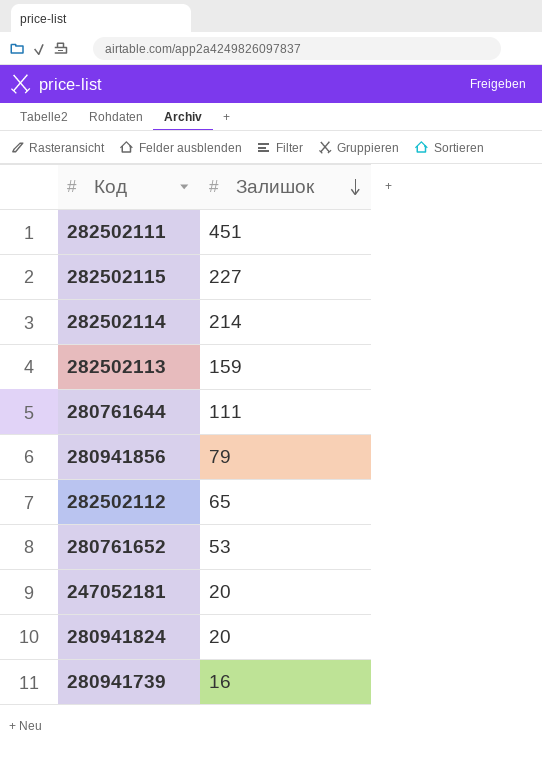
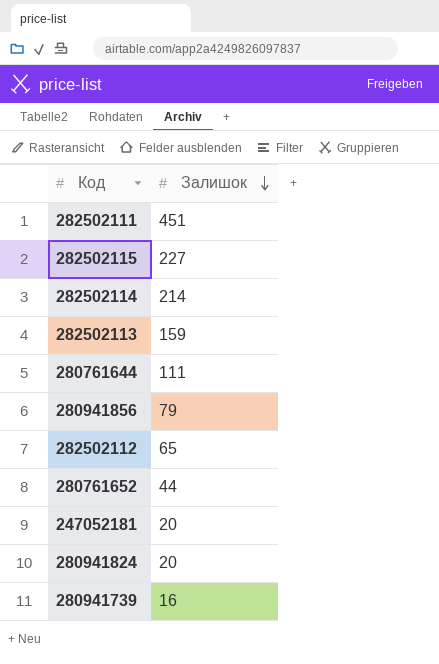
280761652 | Залишок: 53 -> 44

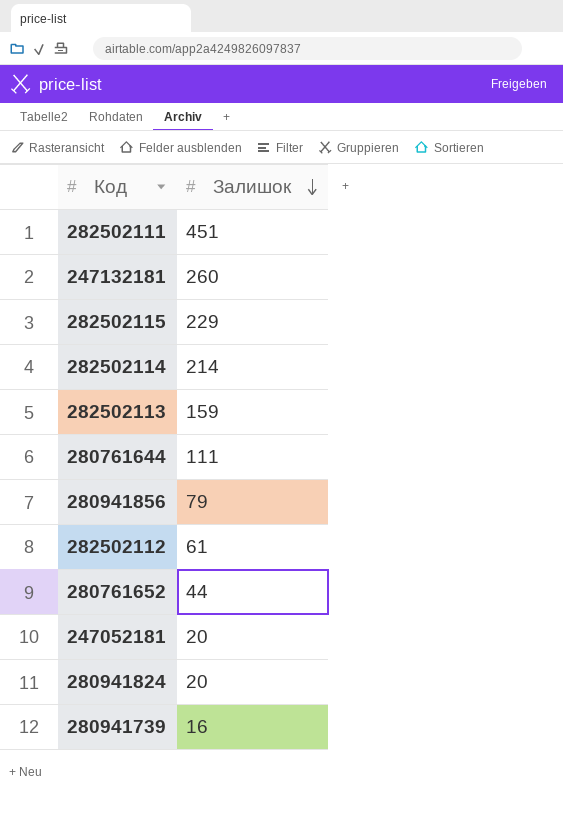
row 247132181: none -> 260
282502115 | Залишок: 227 -> 229
282502112 | Залишок: 65 -> 61

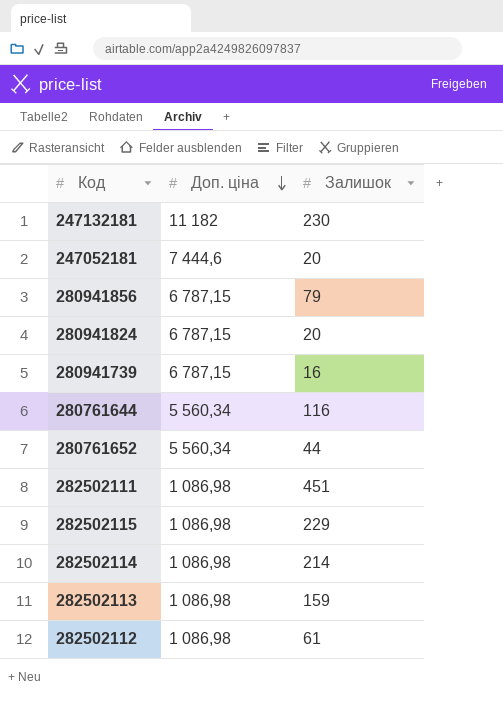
row order: Залишок descending -> Доп. ціна descending
column Доп. ціна | position: none -> 2
247132181 | Залишок: 260 -> 230
280761644 | Залишок: 111 -> 116

